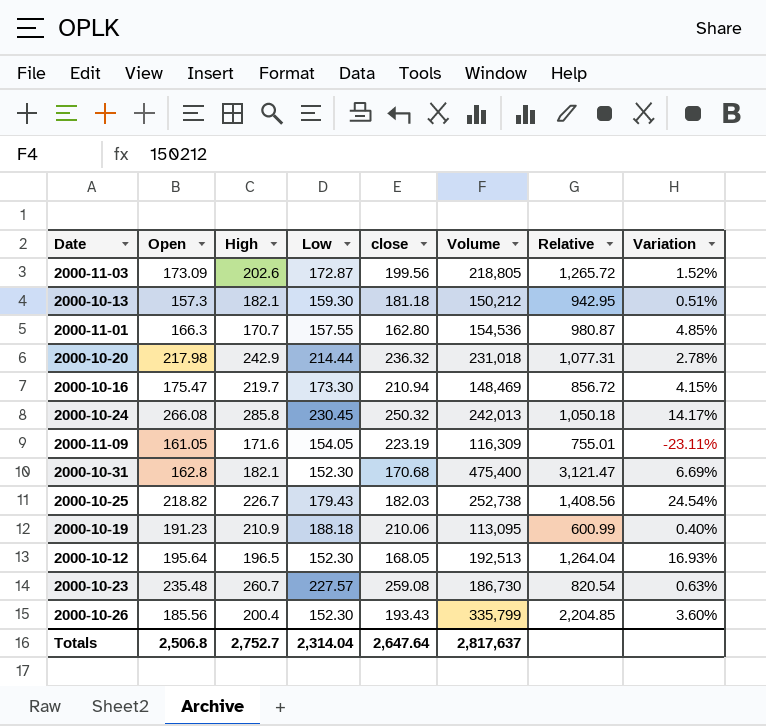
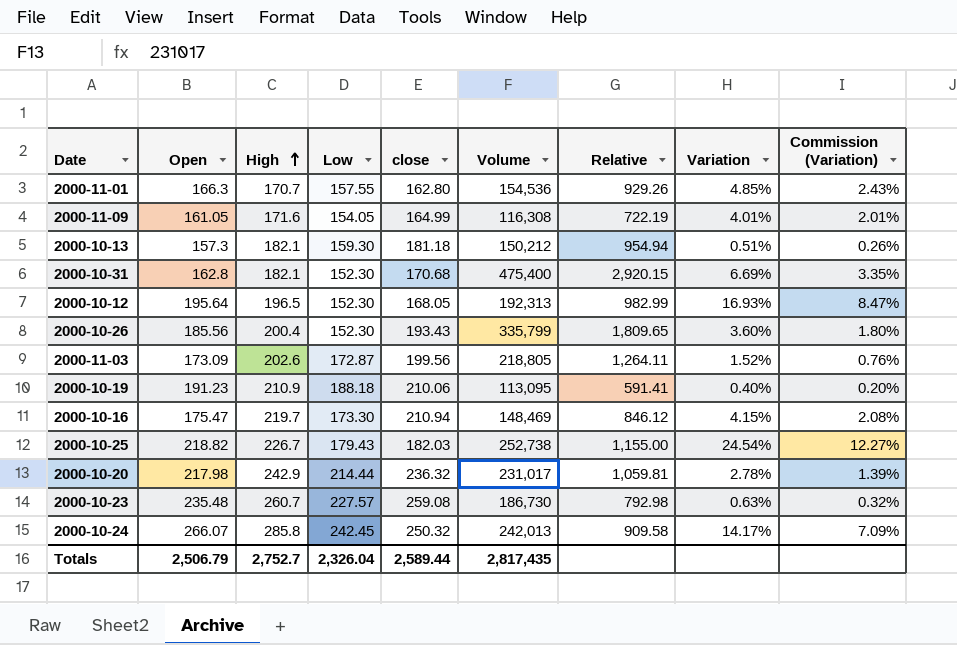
row order: none -> High ascending
column Relative | formula: [Volume] / [Low] -> [Volume] / [Open]
column Commission (Variation) | formula: none -> [Variation] * 0.5
2000-11-09 | close: 223.19 -> 164.99
2000-11-09 | Volume: 116,309 -> 116,308
2000-11-09 | Variation: -23.11% -> 4.01%
2000-10-12 | Volume: 192,513 -> 192,313
2000-10-20 | Volume: 231,018 -> 231,017
2000-10-24 | Open: 266.08 -> 266.07
2000-10-24 | Low: 230.45 -> 242.45
Totals | Open: 2,506.8 -> 2,506.79
Totals | Low: 2,314.04 -> 2,326.04
Totals | close: 2,647.64 -> 2,589.44
Totals | Volume: 2,817,637 -> 2,817,435

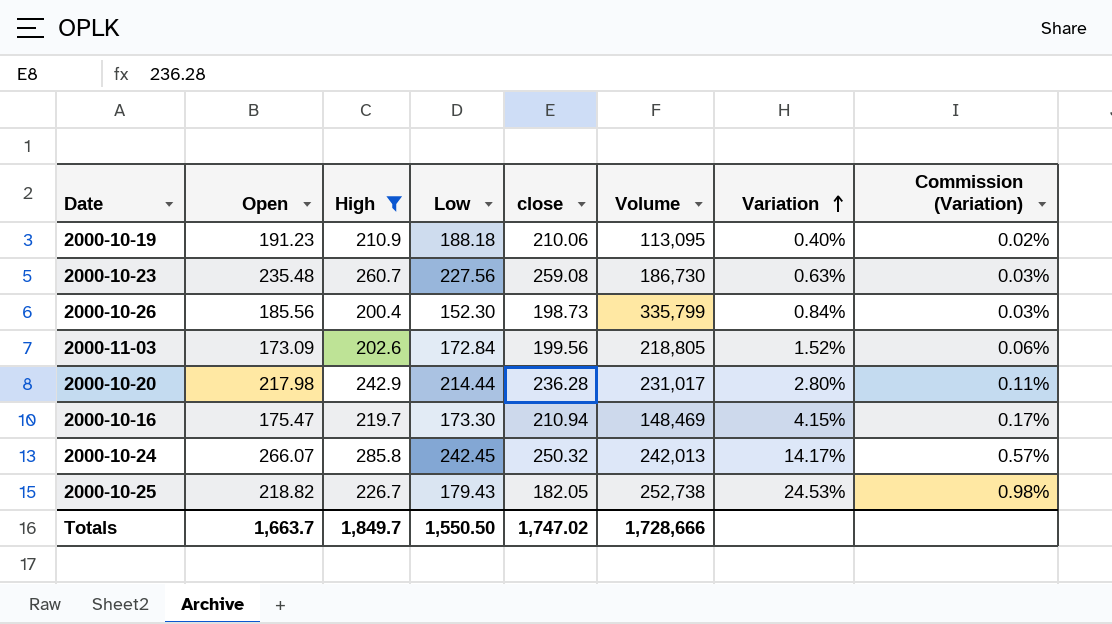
filter: none -> High >= 200.4
row order: High ascending -> Variation ascending
column Relative | formula: [Volume] / [Open] -> none
column Commission (Variation) | formula: [Variation] * 0.5 -> [Variation] * 0.04
2000-10-23 | Low: 227.57 -> 227.56
2000-10-26 | close: 193.43 -> 198.73
2000-10-26 | Variation: 3.60% -> 0.84%
2000-11-03 | Low: 172.87 -> 172.84
2000-10-20 | close: 236.32 -> 236.28
2000-10-20 | Variation: 2.78% -> 2.80%
2000-10-25 | close: 182.03 -> 182.05
2000-10-25 | Variation: 24.54% -> 24.53%
Totals | Open: 2,506.79 -> 1,663.7
Totals | High: 2,752.7 -> 1,849.7
Totals | Low: 2,326.04 -> 1,550.50
Totals | close: 2,589.44 -> 1,747.02
Totals | Volume: 2,817,435 -> 1,728,666

